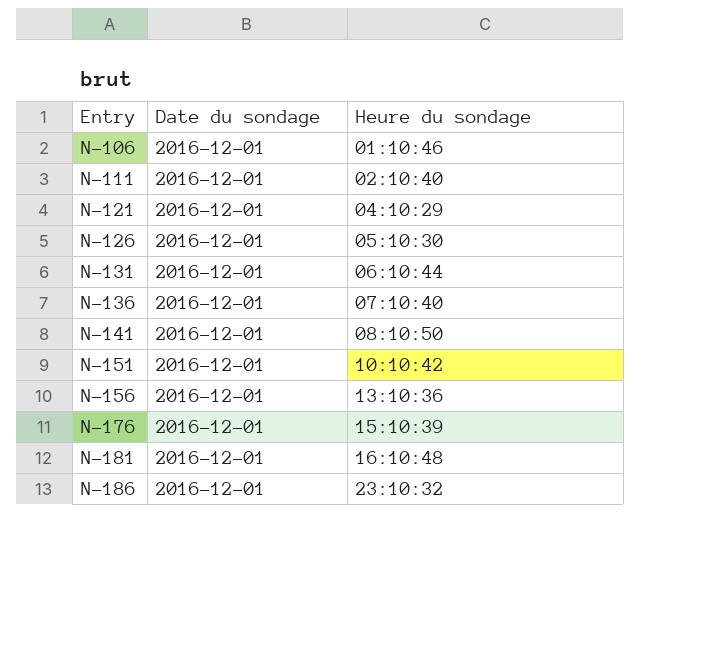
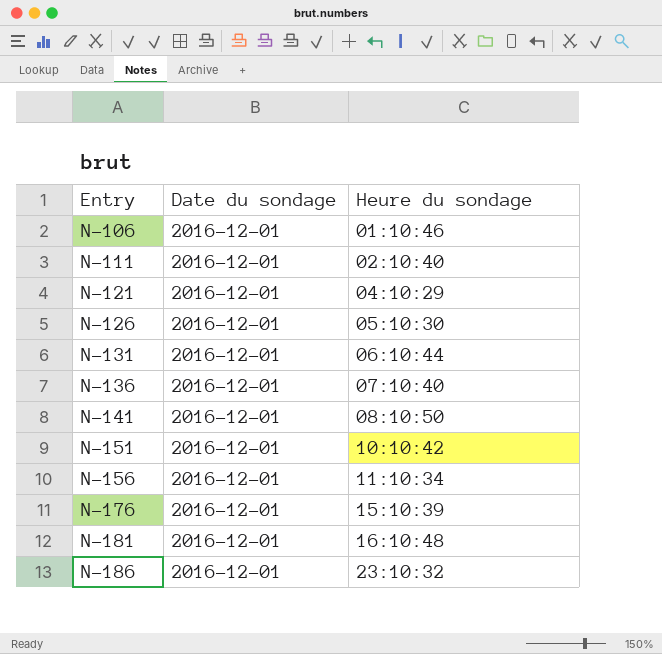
N-156 | Heure du sondage: 13:10:36 -> 11:10:34

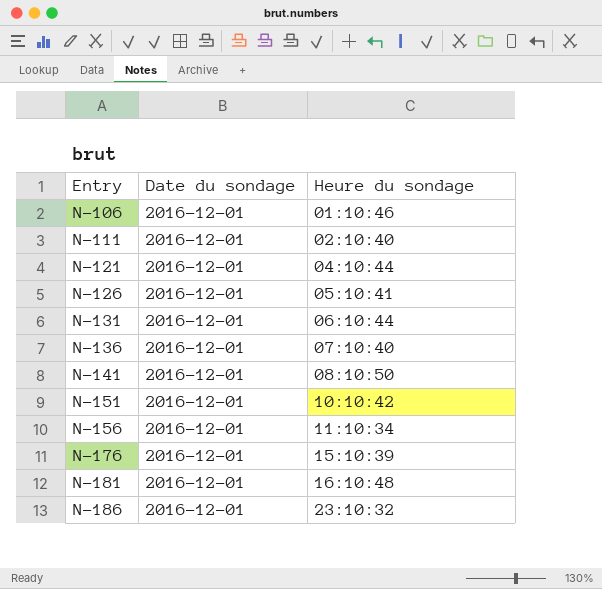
N-121 | Heure du sondage: 04:10:29 -> 04:10:44
N-126 | Heure du sondage: 05:10:30 -> 05:10:41

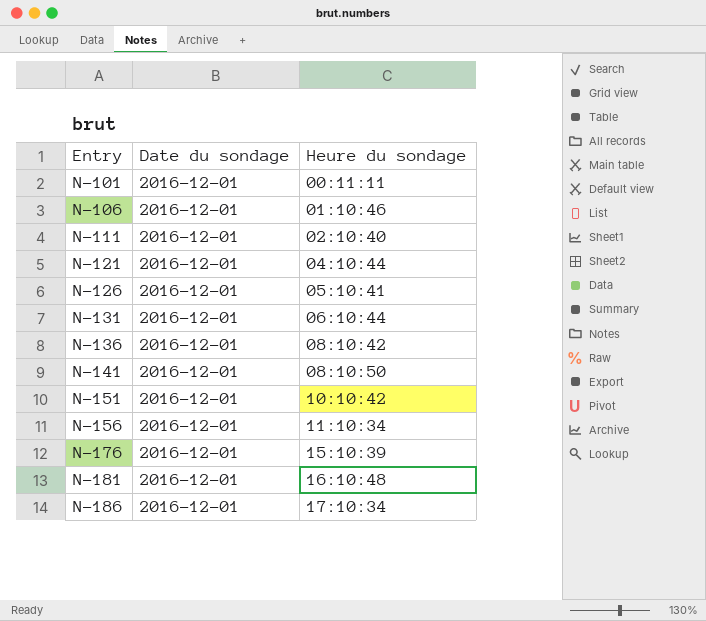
row N-101: none -> 2016-12-01 | 00:11:11
N-136 | Heure du sondage: 07:10:40 -> 08:10:42
N-186 | Heure du sondage: 23:10:32 -> 17:10:34

